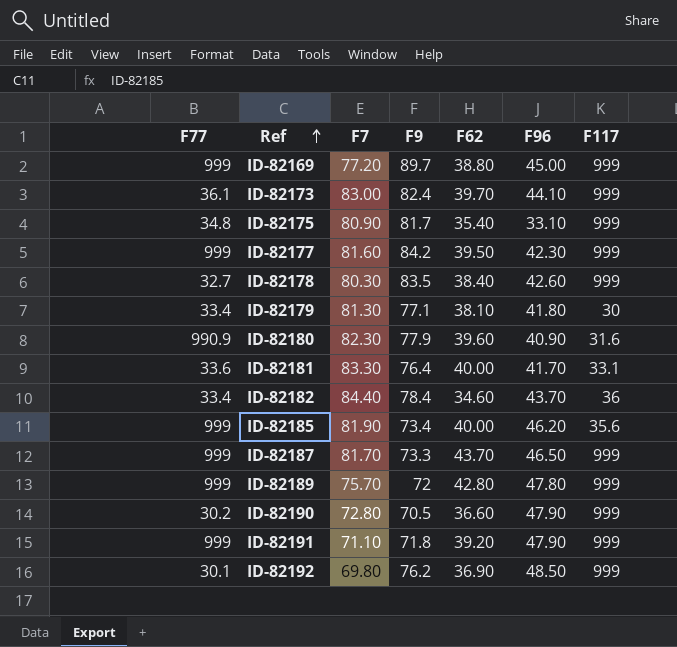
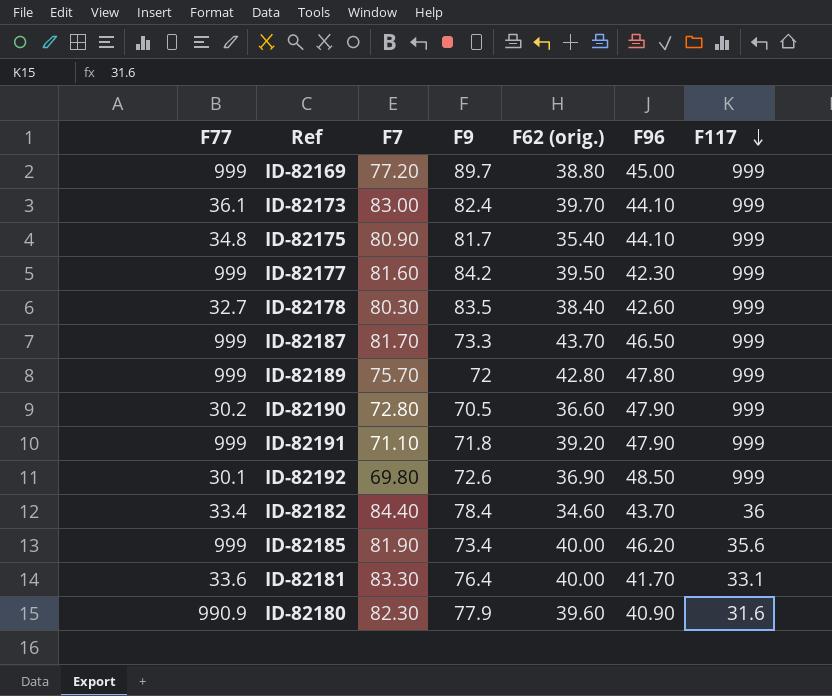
row order: Ref ascending -> F117 descending
column name: F62 -> F62 (orig.)
row ID-82179: 33.4 | 81.30 | 77.1 | 38.10 | 41.80 | 30 -> none
ID-82175 | F96: 33.10 -> 44.10
ID-82192 | F9: 76.2 -> 72.6

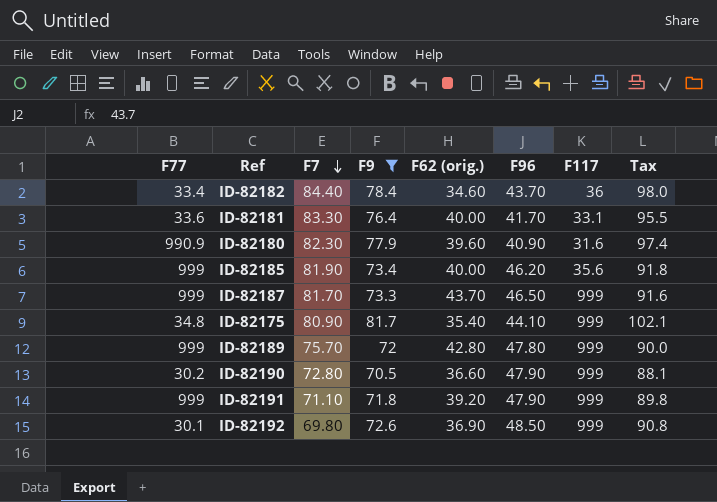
filter: none -> F9 <= 81.7
row order: F117 descending -> F7 descending
column Tax | formula: none -> [F9] * 1.25

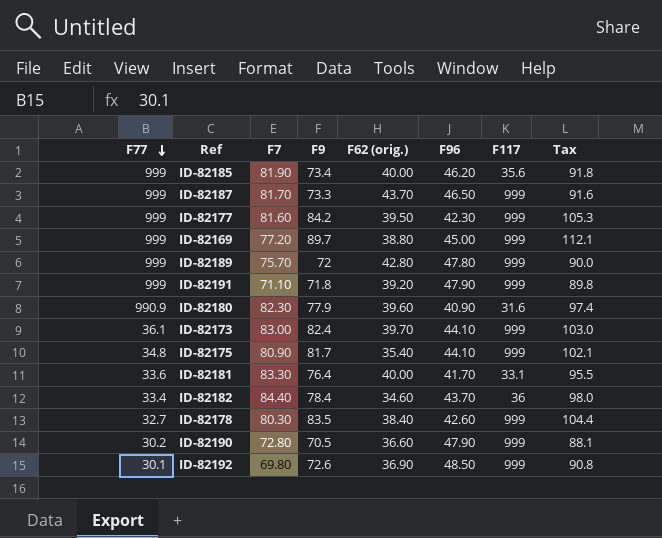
filter: F9 <= 81.7 -> none
row order: F7 descending -> F77 descending

